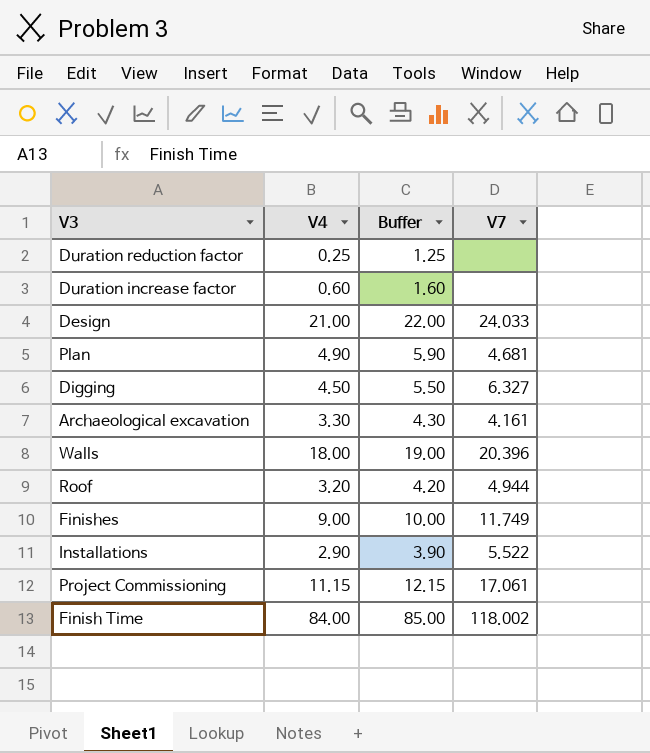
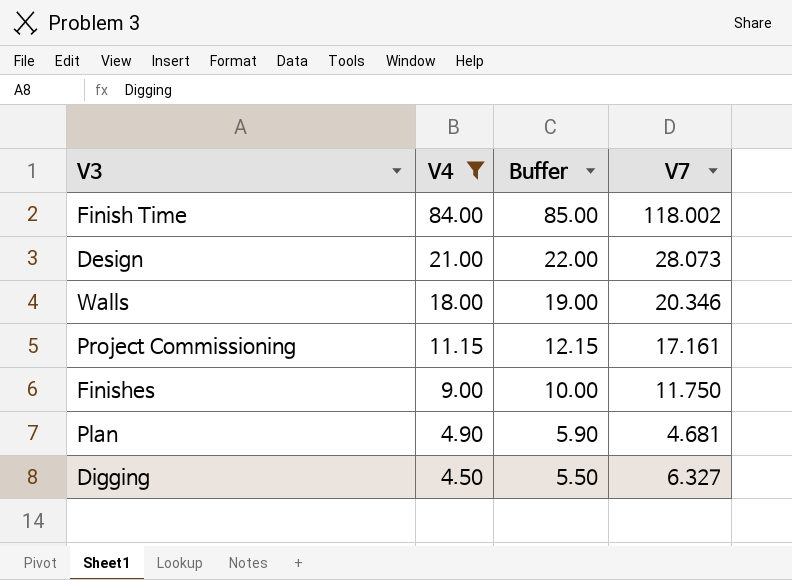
filter: none -> V4 >= 4.50
row order: none -> V4 descending
Design | V7: 24.033 -> 28.073
Walls | V7: 20.396 -> 20.346
Project Commissioning | V7: 17.061 -> 17.161
Finishes | V7: 11.749 -> 11.750

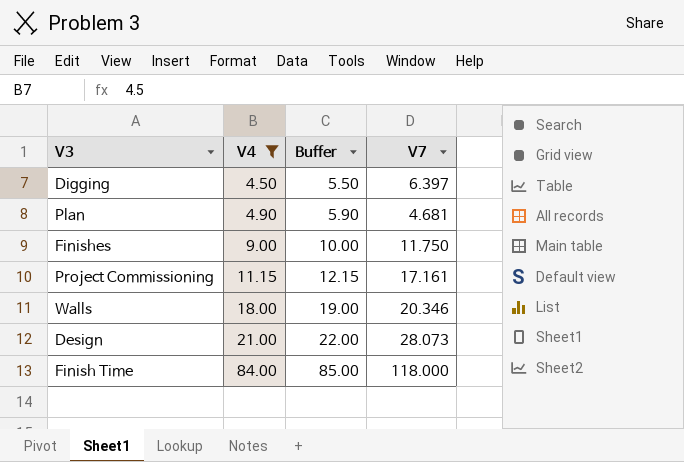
row order: V4 descending -> V4 ascending
Digging | V7: 6.327 -> 6.397
Finish Time | V7: 118.002 -> 118.000

